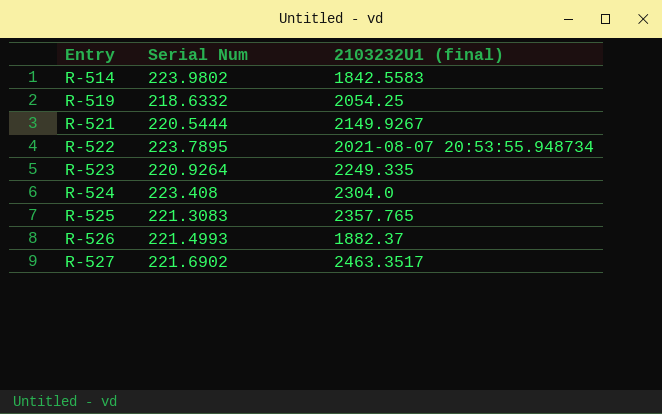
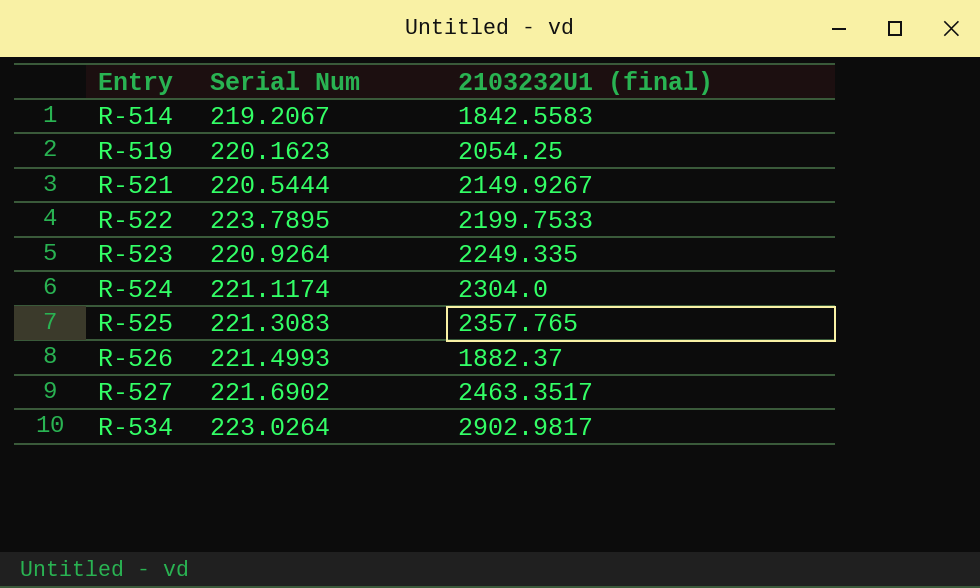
R-514 | Serial Num: 223.9802 -> 219.2067
R-519 | Serial Num: 218.6332 -> 220.1623
R-522 | 2103232U1 (final): 2021-08-07 20:53:55.948734 -> 2199.7533
R-524 | Serial Num: 223.408 -> 221.1174
row R-534: none -> 223.0264 | 2902.9817

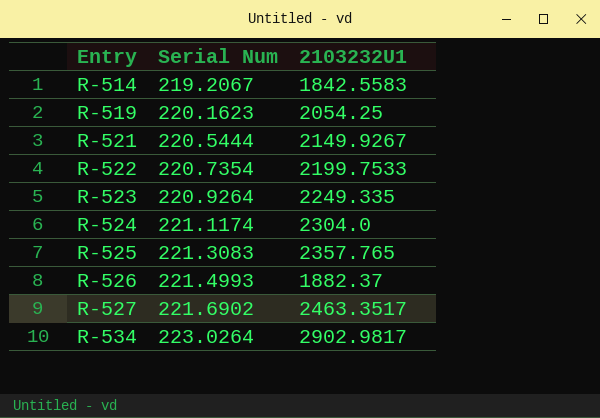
column name: 2103232U1 (final) -> 2103232U1
R-522 | Serial Num: 223.7895 -> 220.7354

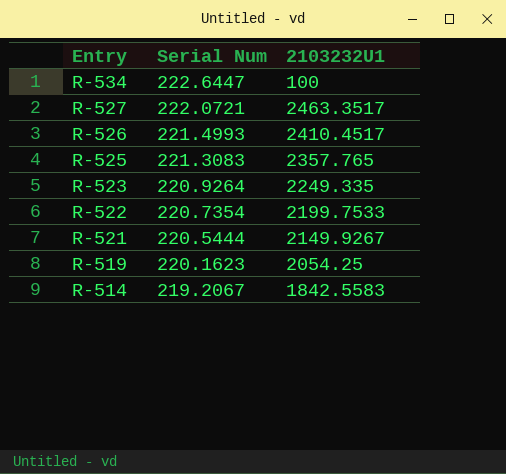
row order: Entry ascending -> Entry descending
row R-524: 221.1174 | 2304.0 -> none
R-534 | Serial Num: 223.0264 -> 222.6447
R-534 | 2103232U1: 2902.9817 -> 100
R-527 | Serial Num: 221.6902 -> 222.0721
R-526 | 2103232U1: 1882.37 -> 2410.4517

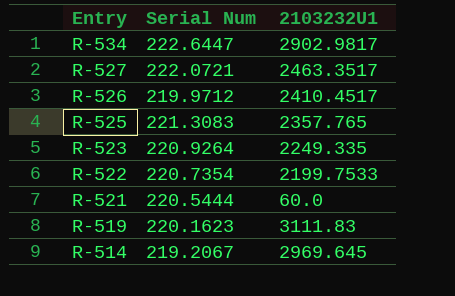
R-534 | 2103232U1: 100 -> 2902.9817
R-526 | Serial Num: 221.4993 -> 219.9712
R-521 | 2103232U1: 2149.9267 -> 60.0
R-519 | 2103232U1: 2054.25 -> 3111.83
R-514 | 2103232U1: 1842.5583 -> 2969.645

